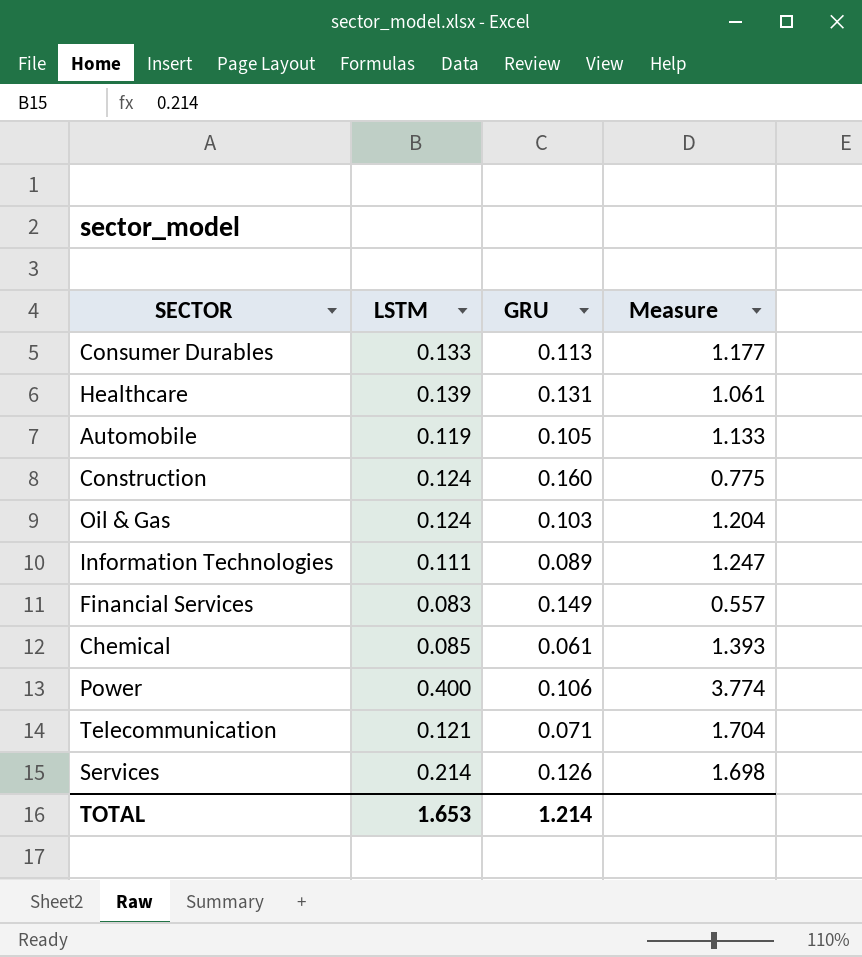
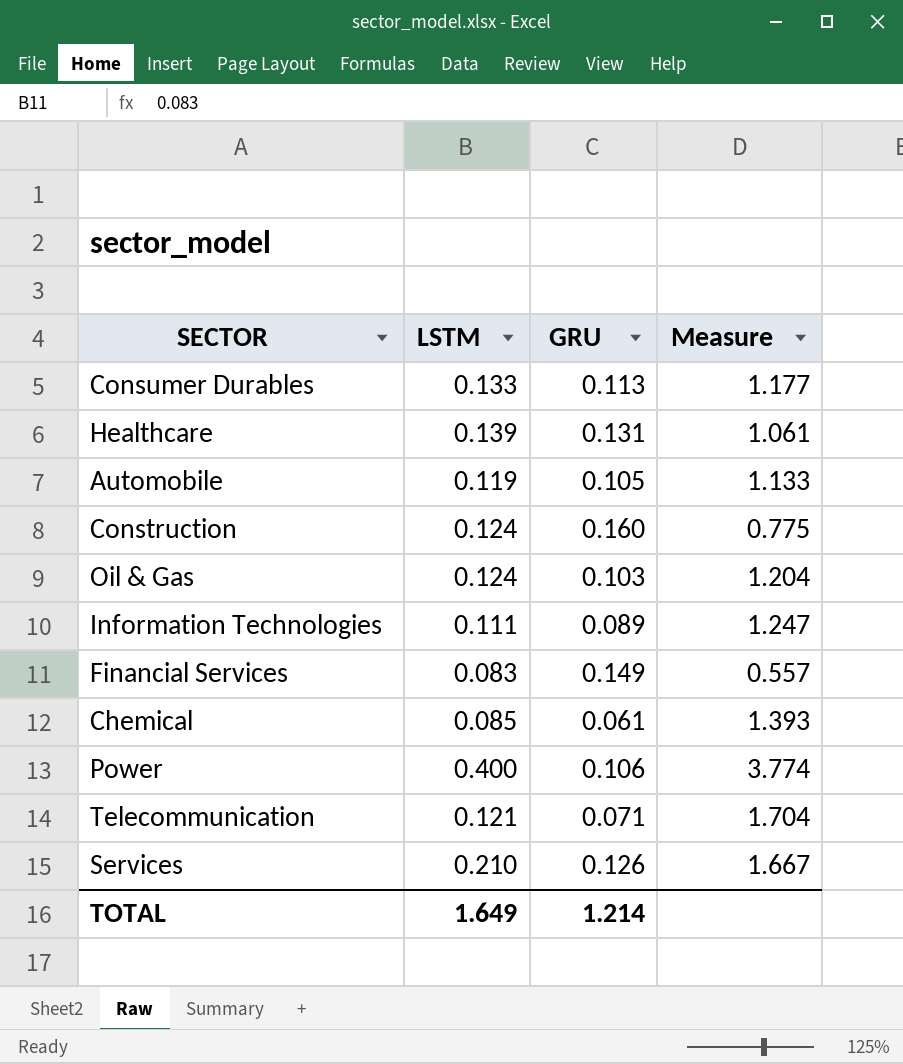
Services | LSTM: 0.214 -> 0.210
Services | Measure: 1.698 -> 1.667
TOTAL | LSTM: 1.653 -> 1.649

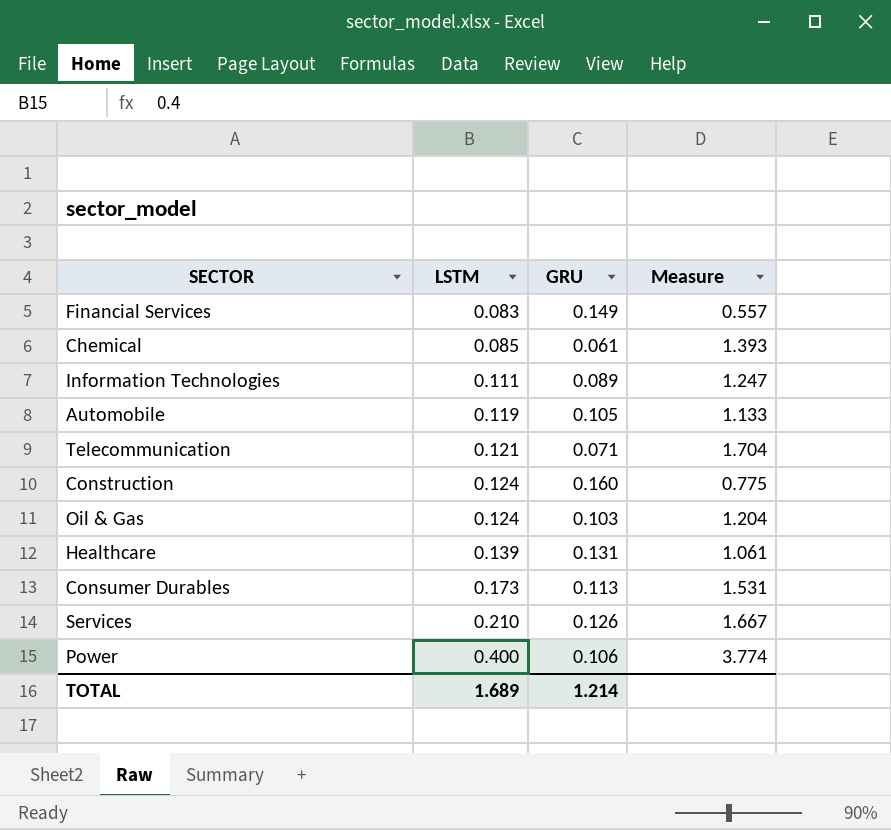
row order: none -> LSTM ascending
Consumer Durables | LSTM: 0.133 -> 0.173
Consumer Durables | Measure: 1.177 -> 1.531
TOTAL | LSTM: 1.649 -> 1.689

